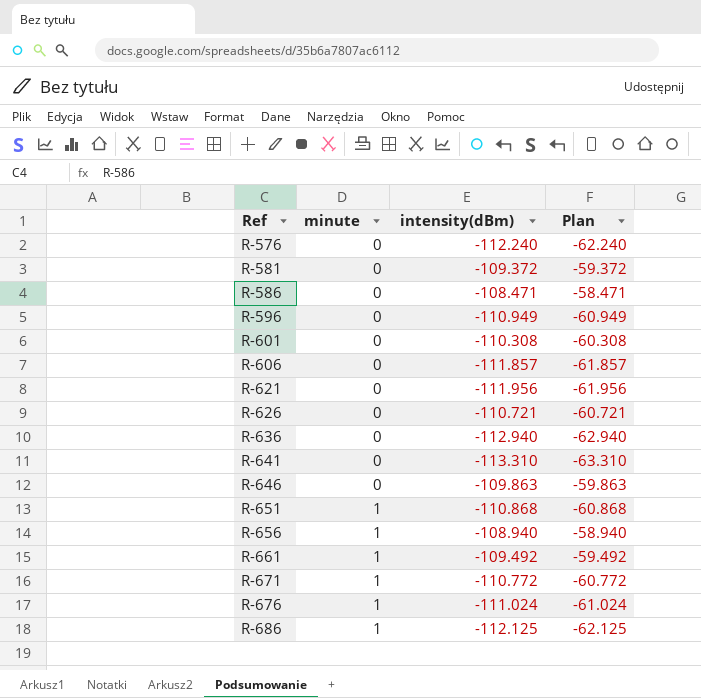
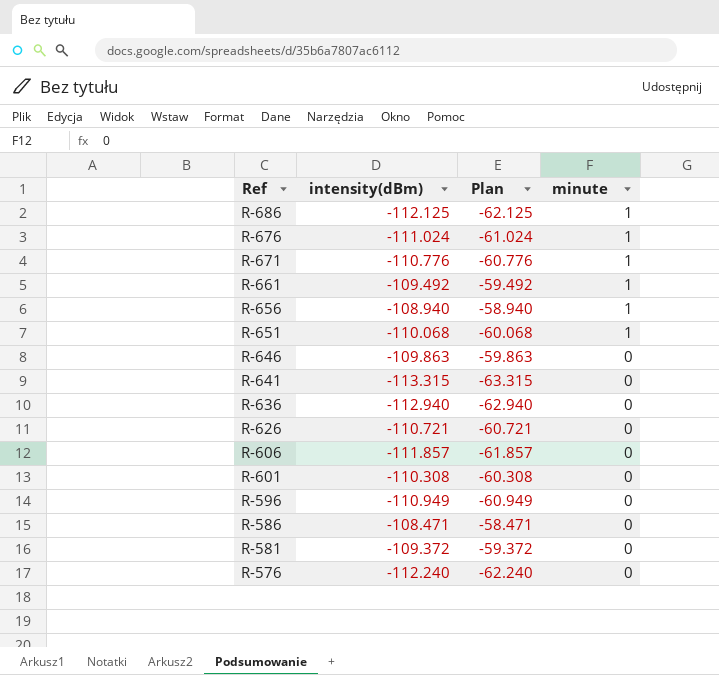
row order: Ref ascending -> Ref descending
column minute | position: 2 -> 4
row R-621: 0 | -111.956 | -61.956 -> none
R-671 | intensity(dBm): -110.772 -> -110.776
R-671 | Plan: -60.772 -> -60.776
R-651 | intensity(dBm): -110.868 -> -110.068
R-651 | Plan: -60.868 -> -60.068
R-641 | intensity(dBm): -113.310 -> -113.315
R-641 | Plan: -63.310 -> -63.315

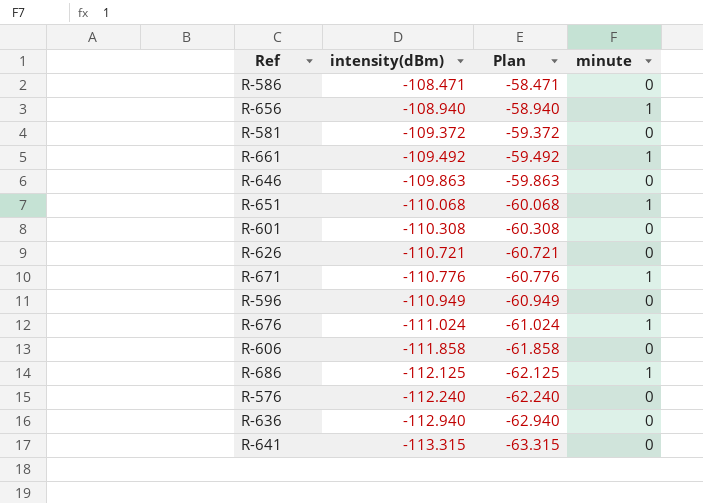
row order: Ref descending -> intensity(dBm) descending
R-606 | intensity(dBm): -111.857 -> -111.858
R-606 | Plan: -61.857 -> -61.858

